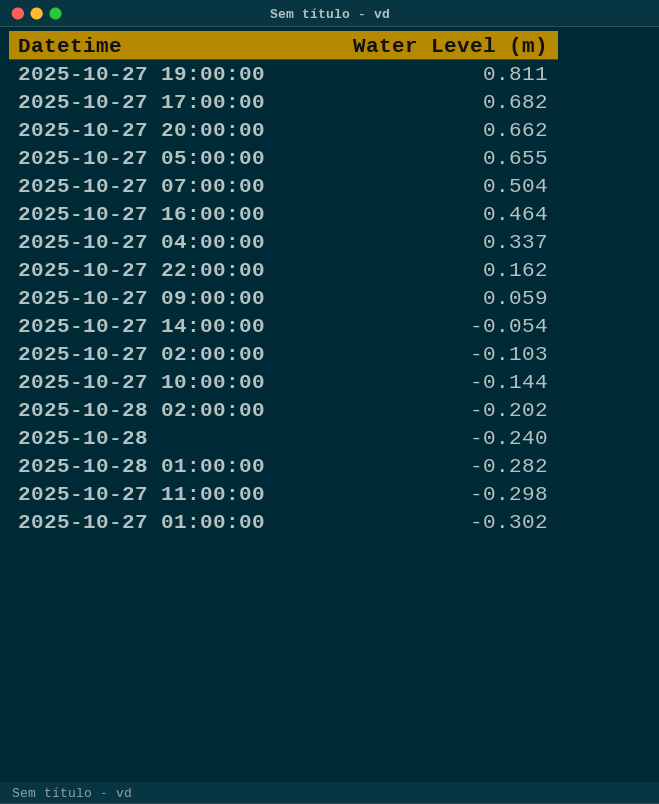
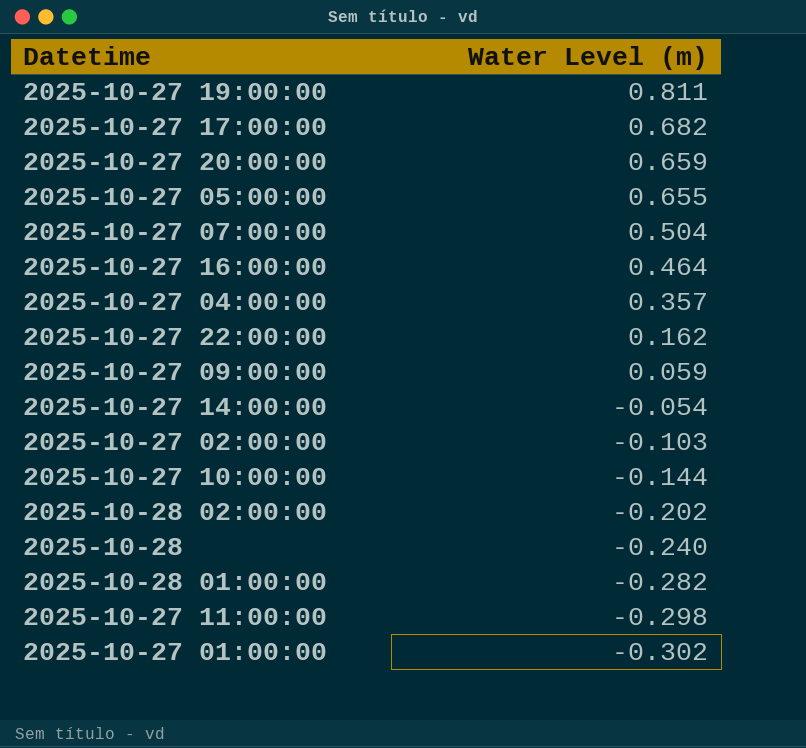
2025-10-27 20:00:00 | Water Level (m): 0.662 -> 0.659
2025-10-27 04:00:00 | Water Level (m): 0.337 -> 0.357

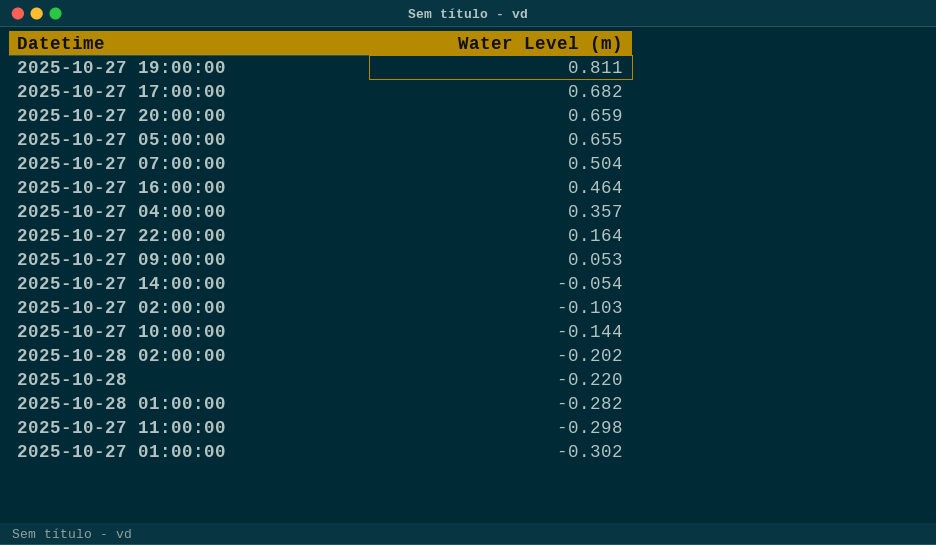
2025-10-27 22:00:00 | Water Level (m): 0.162 -> 0.164
2025-10-27 09:00:00 | Water Level (m): 0.059 -> 0.053
2025-10-28 | Water Level (m): -0.240 -> -0.220

